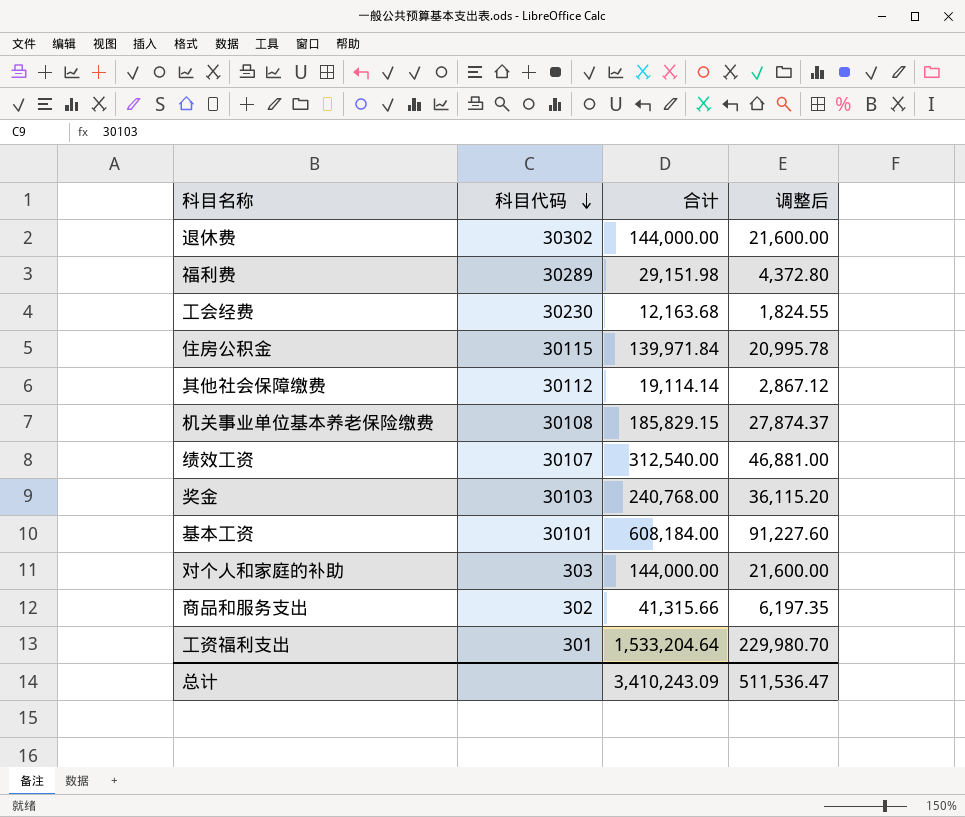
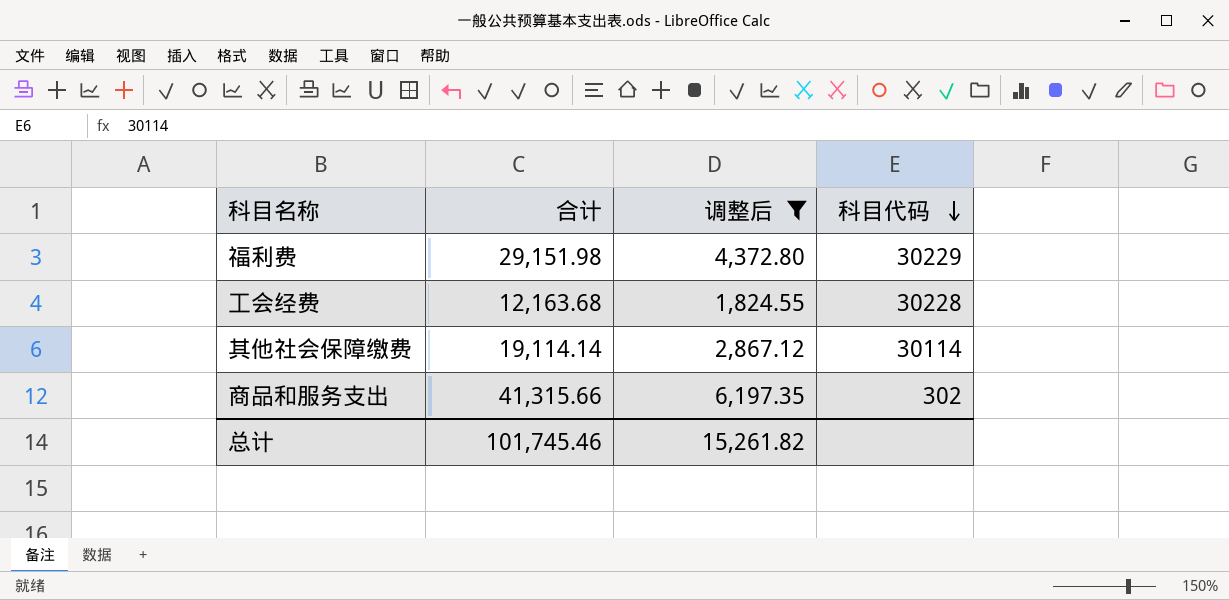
filter: none -> 调整后 <= 6,197.35
column 科目代码 | position: 2 -> 4
福利费 | 科目代码: 30289 -> 30229
工会经费 | 科目代码: 30230 -> 30228
其他社会保障缴费 | 科目代码: 30112 -> 30114
总计 | 合计: 3,410,243.09 -> 101,745.46
总计 | 调整后: 511,536.47 -> 15,261.82

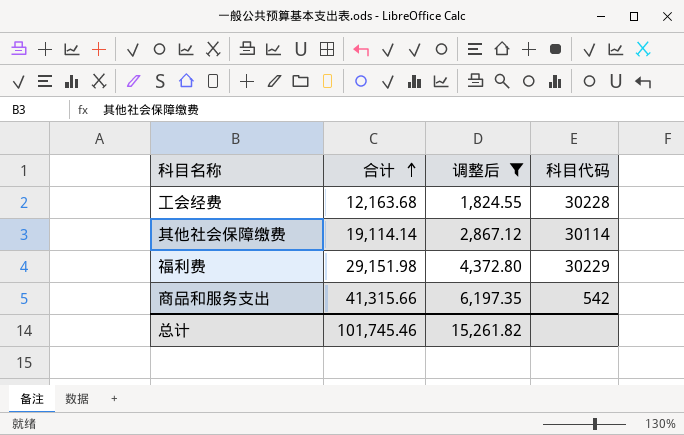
row order: 科目代码 descending -> 合计 ascending
商品和服务支出 | 科目代码: 302 -> 542

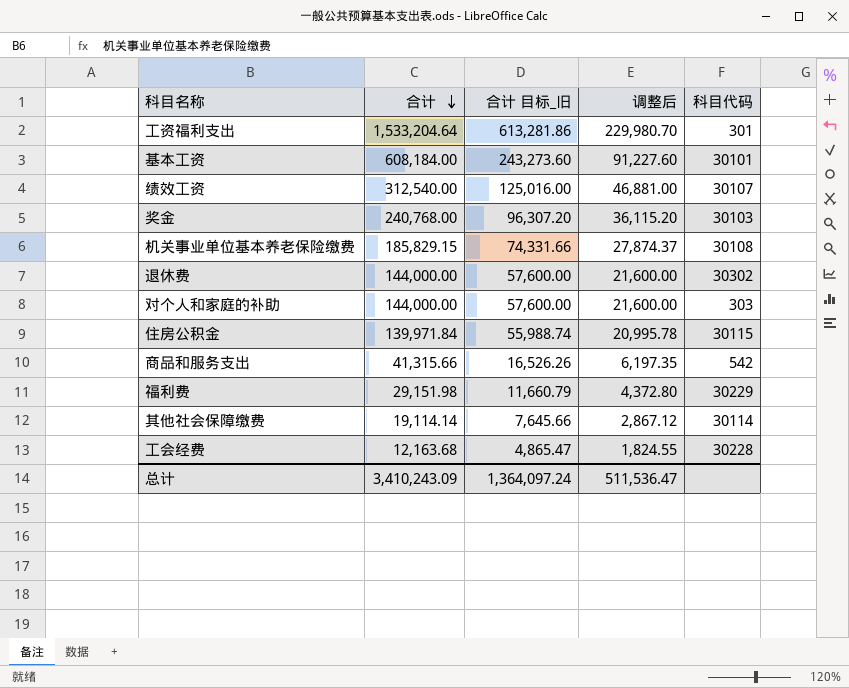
filter: 调整后 <= 6,197.35 -> none
row order: 合计 ascending -> 合计 descending
column 合计 目标_旧 | formula: none -> [合计] * 0.4
总计 | 合计: 101,745.46 -> 3,410,243.09
总计 | 调整后: 15,261.82 -> 511,536.47

